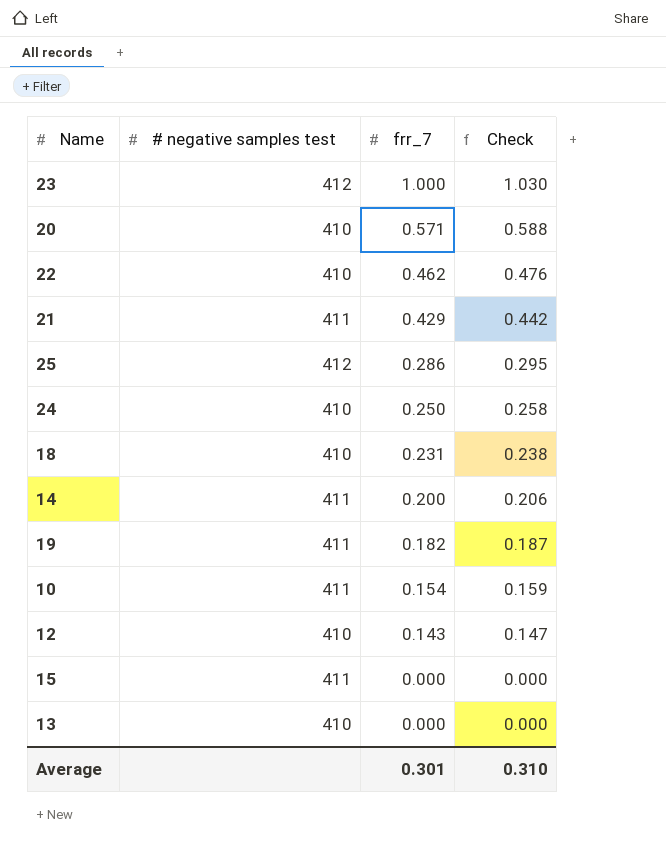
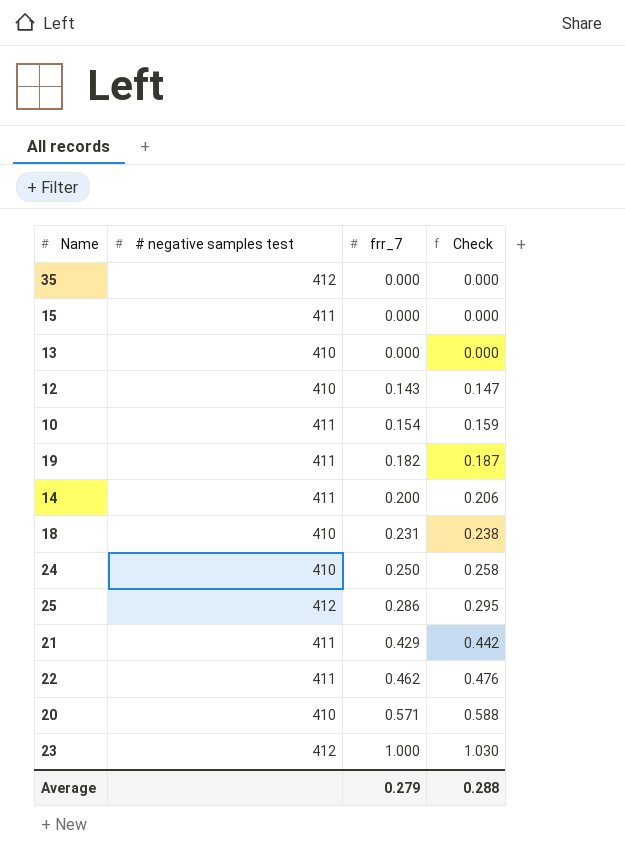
row order: frr_7 descending -> frr_7 ascending
row 35: none -> 412 | 0.000 | 0.000
22 | # negative samples test: 410 -> 411
Average | frr_7: 0.301 -> 0.279
Average | Check: 0.310 -> 0.288

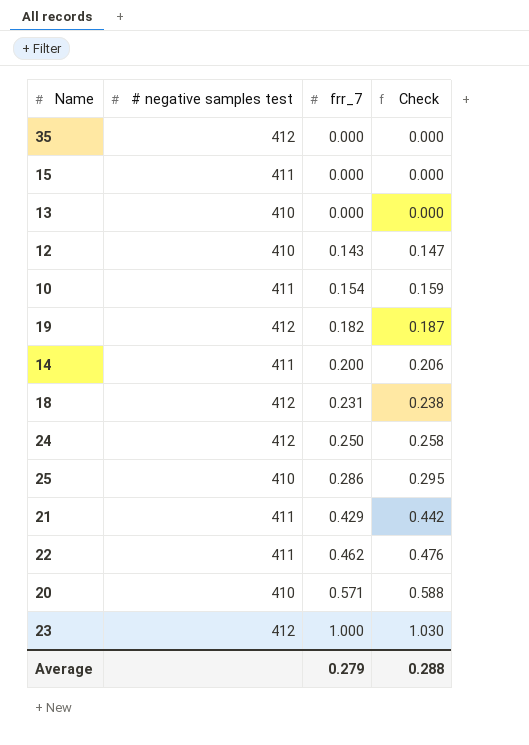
19 | # negative samples test: 411 -> 412
18 | # negative samples test: 410 -> 412
24 | # negative samples test: 410 -> 412
25 | # negative samples test: 412 -> 410

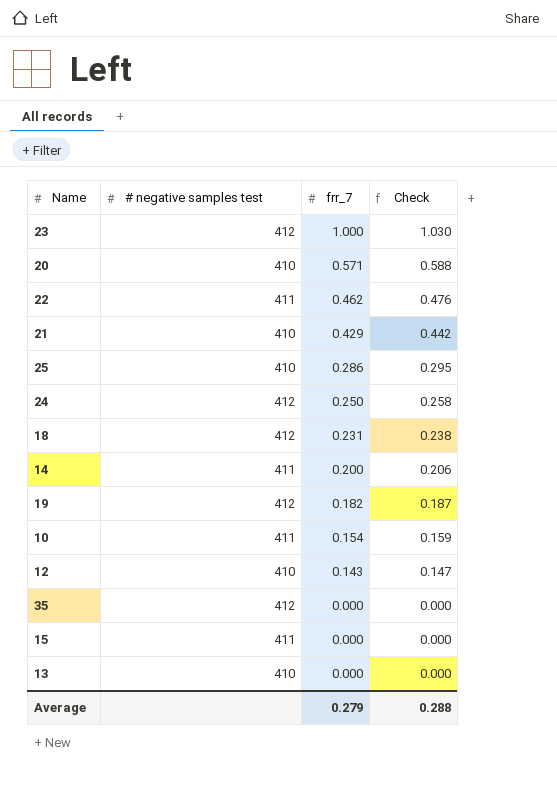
row order: frr_7 ascending -> frr_7 descending
21 | # negative samples test: 411 -> 410

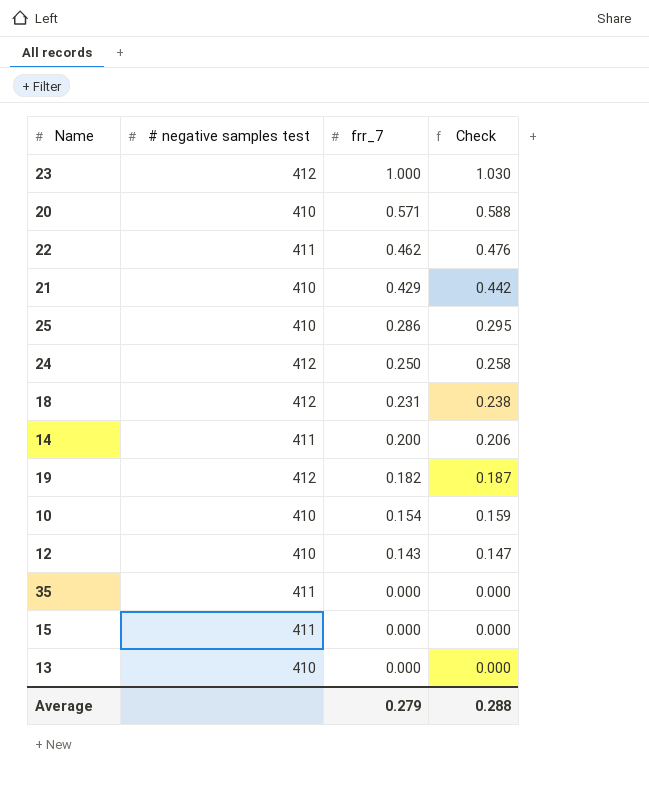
10 | # negative samples test: 411 -> 410
35 | # negative samples test: 412 -> 411

